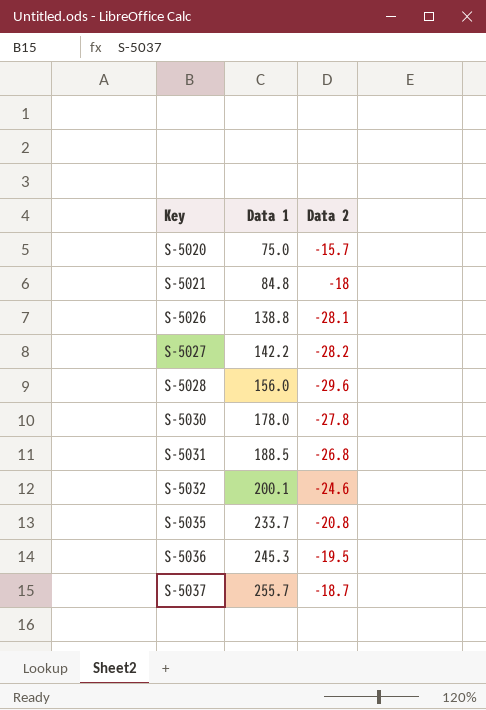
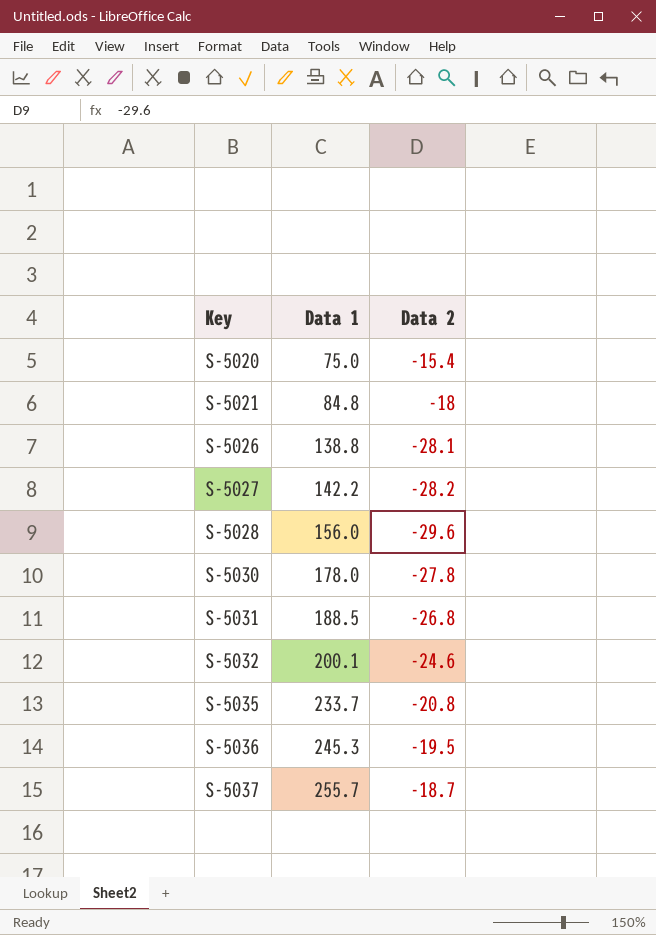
S-5020 | Data 2: -15.7 -> -15.4

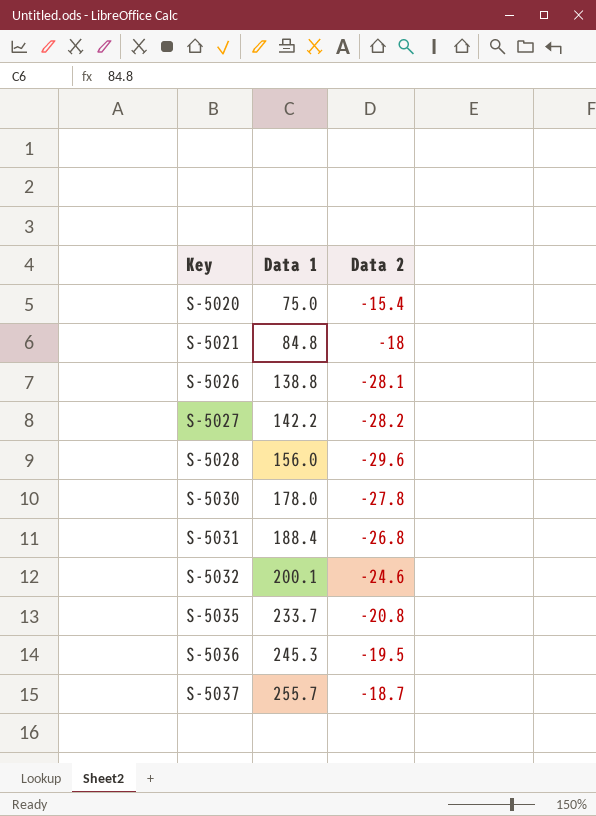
S-5031 | Data 1: 188.5 -> 188.4

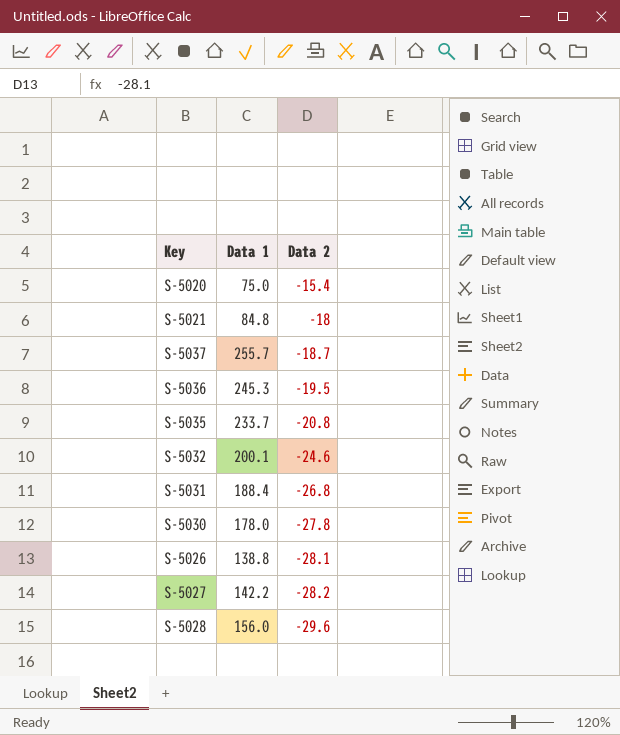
row order: Key ascending -> Data 2 descending

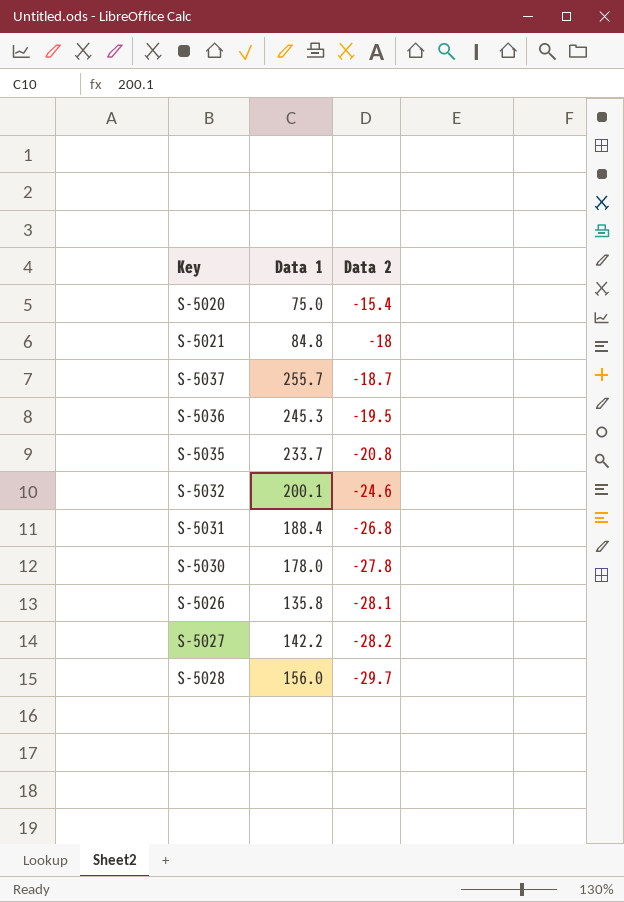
S-5026 | Data 1: 138.8 -> 135.8
S-5028 | Data 2: -29.6 -> -29.7

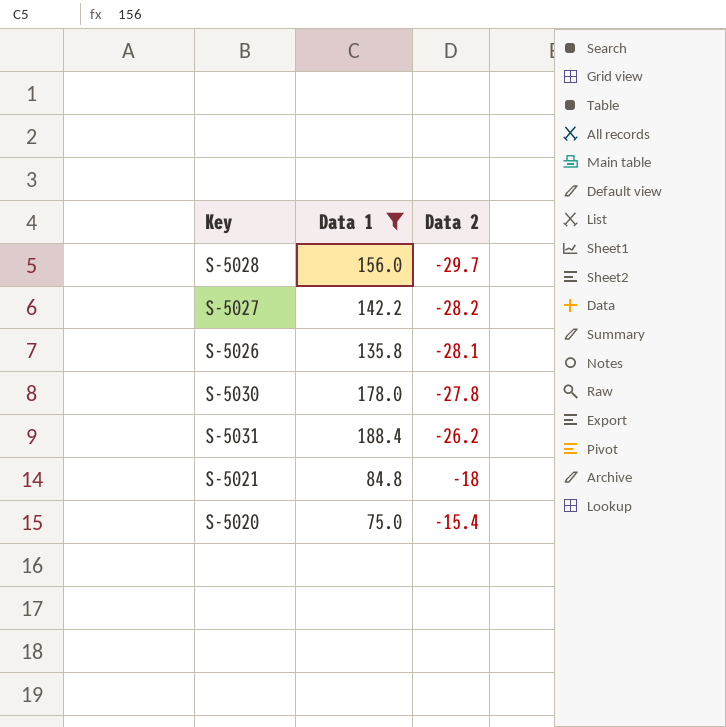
filter: none -> Data 1 <= 188.4
row order: Data 2 descending -> Data 2 ascending
S-5031 | Data 2: -26.8 -> -26.2

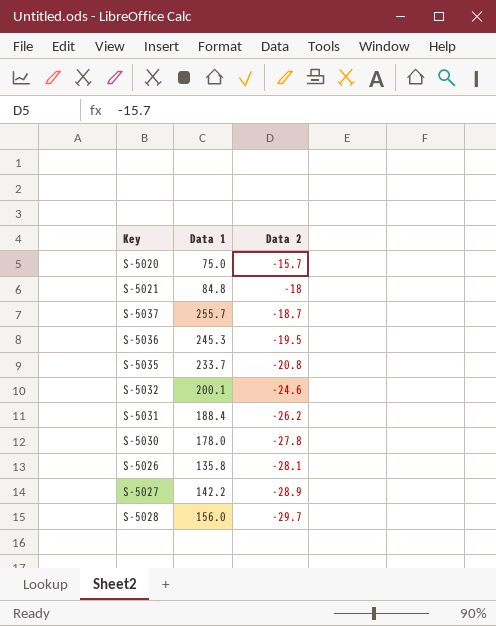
filter: Data 1 <= 188.4 -> none
row order: Data 2 ascending -> Data 2 descending
S-5020 | Data 2: -15.4 -> -15.7
S-5027 | Data 2: -28.2 -> -28.9

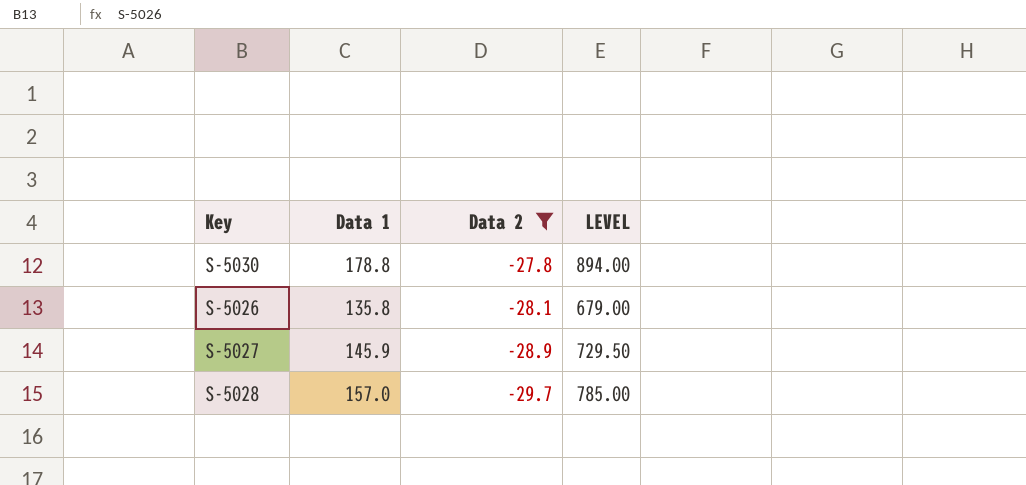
filter: none -> Data 2 <= -27.8
column LEVEL | formula: none -> [Data 1] * 5
S-5030 | Data 1: 178.0 -> 178.8
S-5027 | Data 1: 142.2 -> 145.9
S-5028 | Data 1: 156.0 -> 157.0

